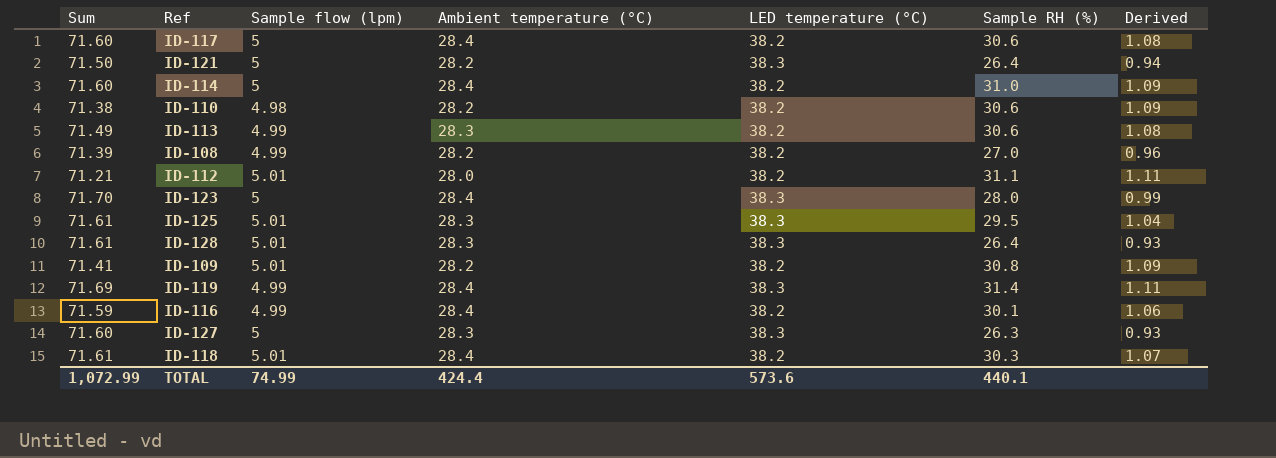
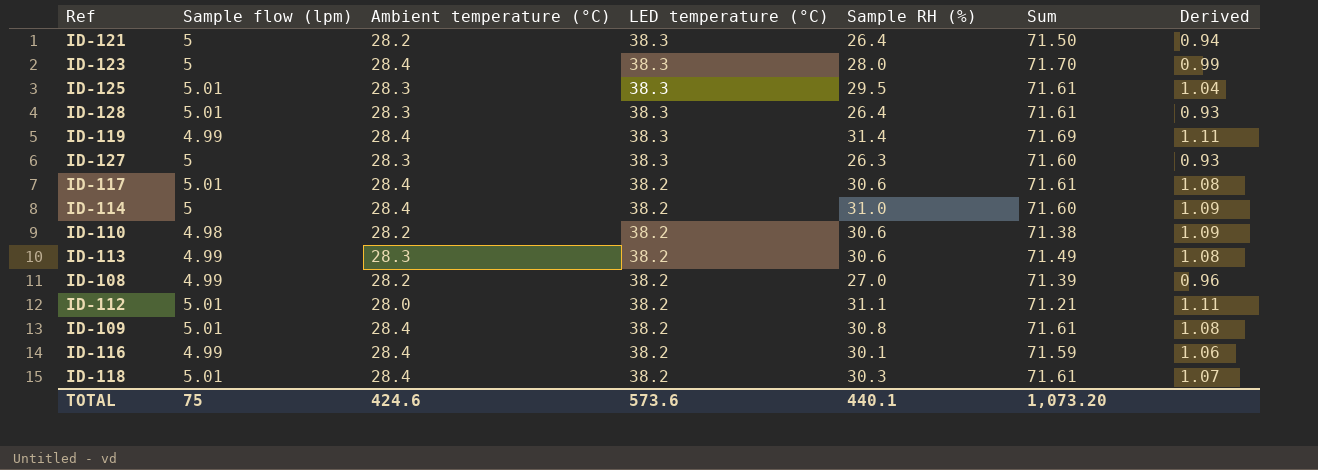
row order: none -> LED temperature (°C) descending
column Sum | position: 1 -> 6
ID-117 | Sample flow (lpm): 5 -> 5.01
ID-117 | Sum: 71.60 -> 71.61
ID-109 | Ambient temperature (°C): 28.2 -> 28.4
ID-109 | Sum: 71.41 -> 71.61
ID-109 | Derived: 1.09 -> 1.08
TOTAL | Sample flow (lpm): 74.99 -> 75
TOTAL | Ambient temperature (°C): 424.4 -> 424.6
TOTAL | Sum: 1,072.99 -> 1,073.20

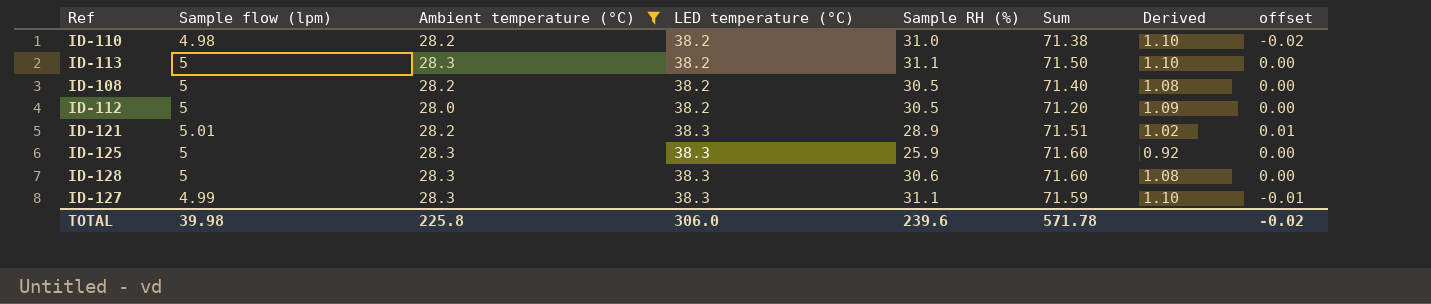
filter: none -> Ambient temperature (°C) != 28.4
row order: LED temperature (°C) descending -> LED temperature (°C) ascending
column offset | formula: none -> [Sample flow (lpm)] - 5
ID-110 | Sample RH (%): 30.6 -> 31.0
ID-110 | Derived: 1.09 -> 1.10
ID-113 | Sample flow (lpm): 4.99 -> 5
ID-113 | Sample RH (%): 30.6 -> 31.1
ID-113 | Sum: 71.49 -> 71.50
ID-113 | Derived: 1.08 -> 1.10
ID-108 | Sample flow (lpm): 4.99 -> 5
ID-108 | Sample RH (%): 27.0 -> 30.5
ID-108 | Sum: 71.39 -> 71.40
ID-108 | Derived: 0.96 -> 1.08
ID-112 | Sample flow (lpm): 5.01 -> 5
ID-112 | Sample RH (%): 31.1 -> 30.5
ID-112 | Sum: 71.21 -> 71.20
ID-112 | Derived: 1.11 -> 1.09
ID-121 | Sample flow (lpm): 5 -> 5.01
ID-121 | Sample RH (%): 26.4 -> 28.9
ID-121 | Sum: 71.50 -> 71.51
ID-121 | Derived: 0.94 -> 1.02
ID-125 | Sample flow (lpm): 5.01 -> 5
ID-125 | Sample RH (%): 29.5 -> 25.9
ID-125 | Sum: 71.61 -> 71.60
ID-125 | Derived: 1.04 -> 0.92
ID-128 | Sample flow (lpm): 5.01 -> 5
ID-128 | Sample RH (%): 26.4 -> 30.6
ID-128 | Sum: 71.61 -> 71.60
ID-128 | Derived: 0.93 -> 1.08
ID-127 | Sample flow (lpm): 5 -> 4.99
ID-127 | Sample RH (%): 26.3 -> 31.1
ID-127 | Sum: 71.60 -> 71.59
ID-127 | Derived: 0.93 -> 1.10
TOTAL | Sample flow (lpm): 75 -> 39.98
TOTAL | Ambient temperature (°C): 424.6 -> 225.8
TOTAL | LED temperature (°C): 573.6 -> 306.0
TOTAL | Sample RH (%): 440.1 -> 239.6
TOTAL | Sum: 1,073.20 -> 571.78

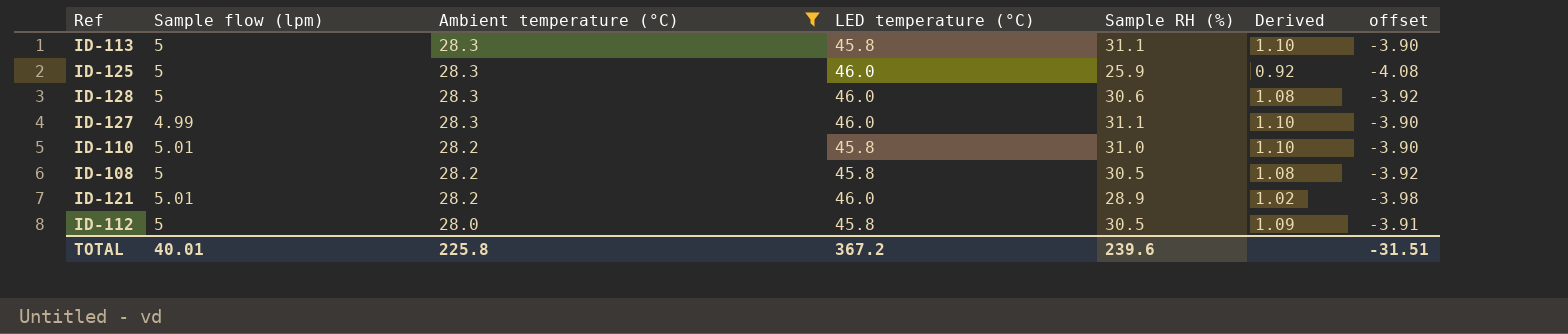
row order: LED temperature (°C) ascending -> Ambient temperature (°C) descending
column Sum | formula: [Sample flow (lpm)] + [Ambient temperature (°C)] + [LED temperature (°C)] -> none
column offset | formula: [Sample flow (lpm)] - 5 -> [Derived] - 5
ID-113 | LED temperature (°C): 38.2 -> 45.8
ID-125 | LED temperature (°C): 38.3 -> 46.0
ID-128 | LED temperature (°C): 38.3 -> 46.0
ID-127 | LED temperature (°C): 38.3 -> 46.0
ID-110 | Sample flow (lpm): 4.98 -> 5.01
ID-110 | LED temperature (°C): 38.2 -> 45.8
ID-108 | LED temperature (°C): 38.2 -> 45.8
ID-121 | LED temperature (°C): 38.3 -> 46.0
ID-112 | LED temperature (°C): 38.2 -> 45.8
TOTAL | Sample flow (lpm): 39.98 -> 40.01
TOTAL | LED temperature (°C): 306.0 -> 367.2
TOTAL | offset: -0.02 -> -31.51

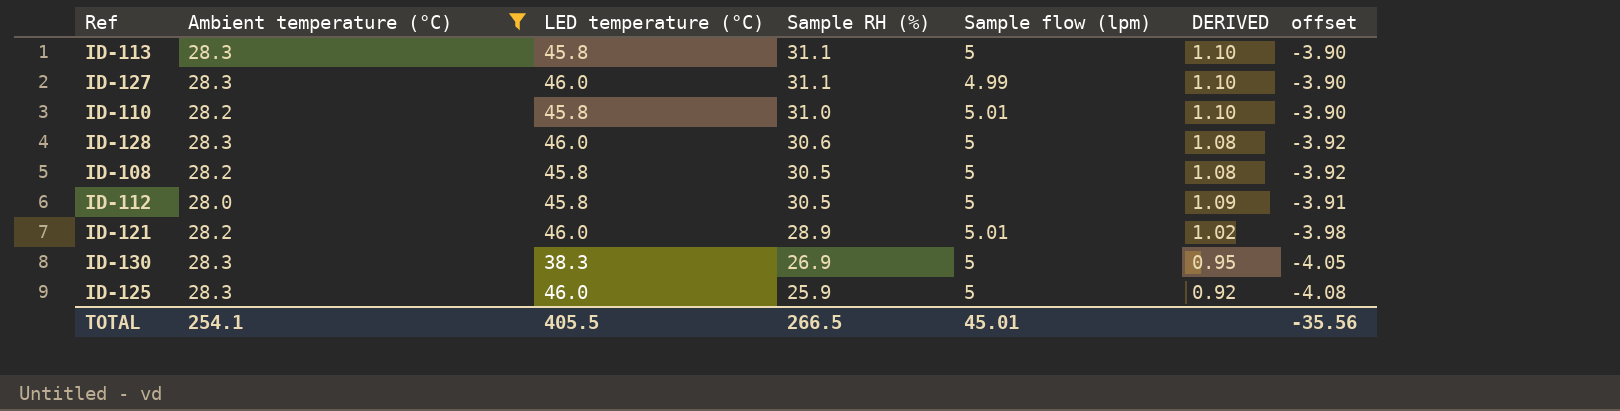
row order: Ambient temperature (°C) descending -> Sample RH (%) descending
column Sample flow (lpm) | position: 2 -> 5
column name: Derived -> DERIVED
row ID-130: none -> 28.3 | 38.3 | 26.9 | 5 | 0.95 | -4.05
TOTAL | Ambient temperature (°C): 225.8 -> 254.1
TOTAL | LED temperature (°C): 367.2 -> 405.5
TOTAL | Sample RH (%): 239.6 -> 266.5
TOTAL | Sample flow (lpm): 40.01 -> 45.01
TOTAL | offset: -31.51 -> -35.56

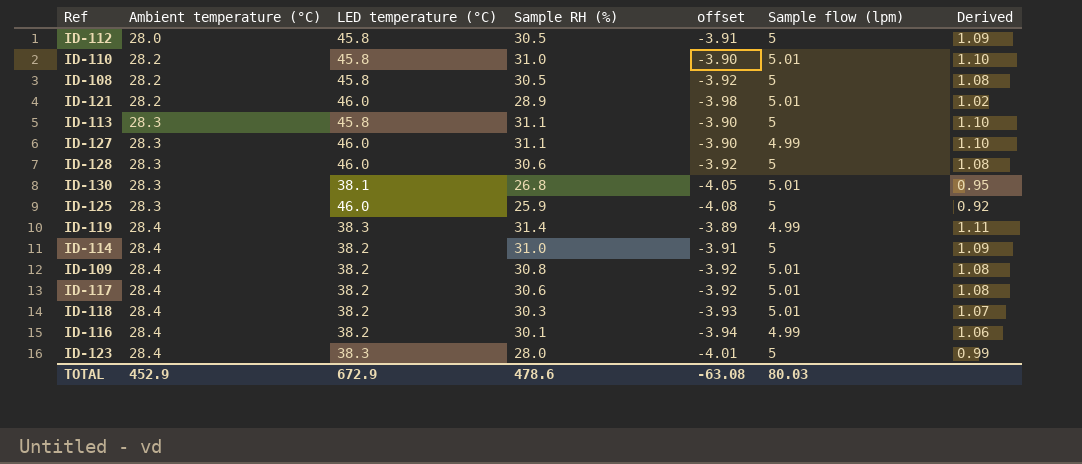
filter: Ambient temperature (°C) != 28.4 -> none
row order: Sample RH (%) descending -> Ambient temperature (°C) ascending
column offset | position: 7 -> 5
column name: DERIVED -> Derived
ID-130 | LED temperature (°C): 38.3 -> 38.1
ID-130 | Sample RH (%): 26.9 -> 26.8
ID-130 | Sample flow (lpm): 5 -> 5.01
TOTAL | Ambient temperature (°C): 254.1 -> 452.9
TOTAL | LED temperature (°C): 405.5 -> 672.9
TOTAL | Sample RH (%): 266.5 -> 478.6
TOTAL | offset: -35.56 -> -63.08
TOTAL | Sample flow (lpm): 45.01 -> 80.03

